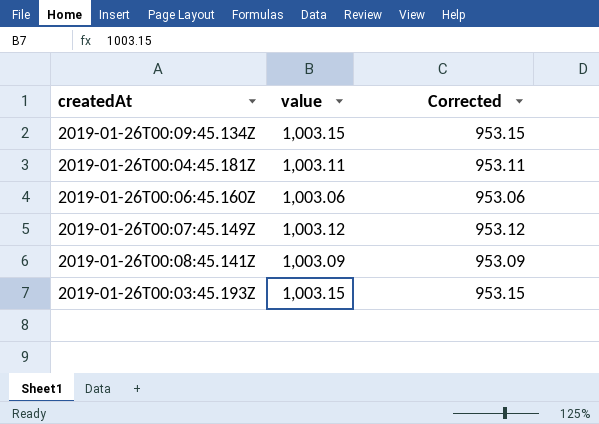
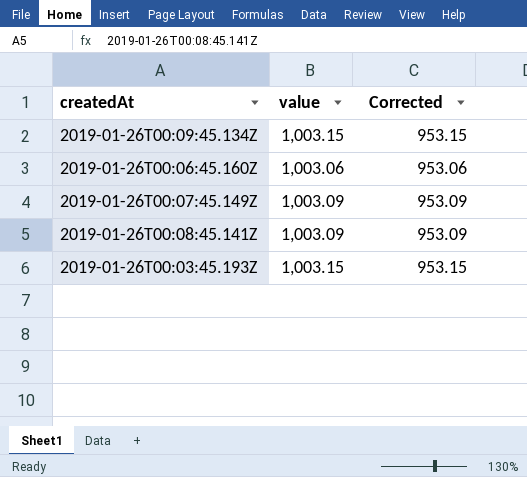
row 2019-01-26T00:04:45.181Z: 1,003.11 | 953.11 -> none
2019-01-26T00:07:45.149Z | value: 1,003.12 -> 1,003.09
2019-01-26T00:07:45.149Z | Corrected: 953.12 -> 953.09

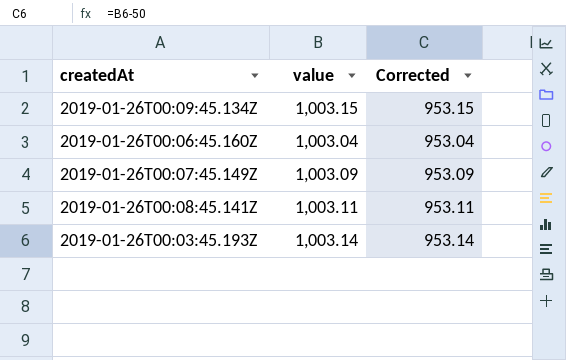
2019-01-26T00:06:45.160Z | value: 1,003.06 -> 1,003.04
2019-01-26T00:06:45.160Z | Corrected: 953.06 -> 953.04
2019-01-26T00:08:45.141Z | value: 1,003.09 -> 1,003.11
2019-01-26T00:08:45.141Z | Corrected: 953.09 -> 953.11
2019-01-26T00:03:45.193Z | value: 1,003.15 -> 1,003.14
2019-01-26T00:03:45.193Z | Corrected: 953.15 -> 953.14

